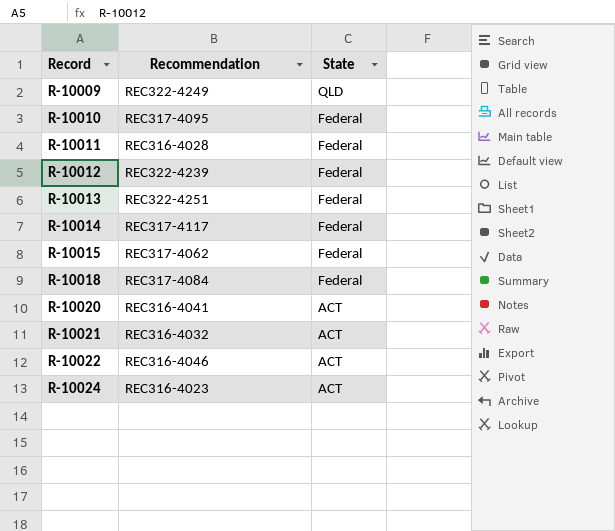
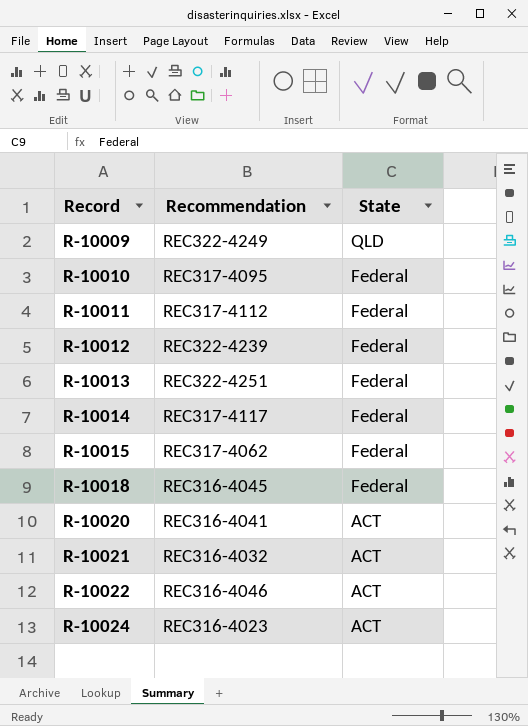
R-10011 | Recommendation: REC316-4028 -> REC317-4112
R-10018 | Recommendation: REC317-4084 -> REC316-4045

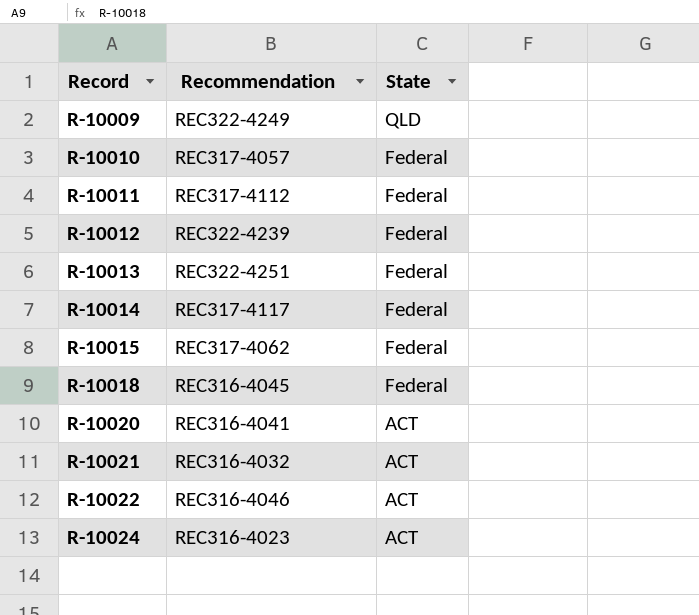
R-10010 | Recommendation: REC317-4095 -> REC317-4057

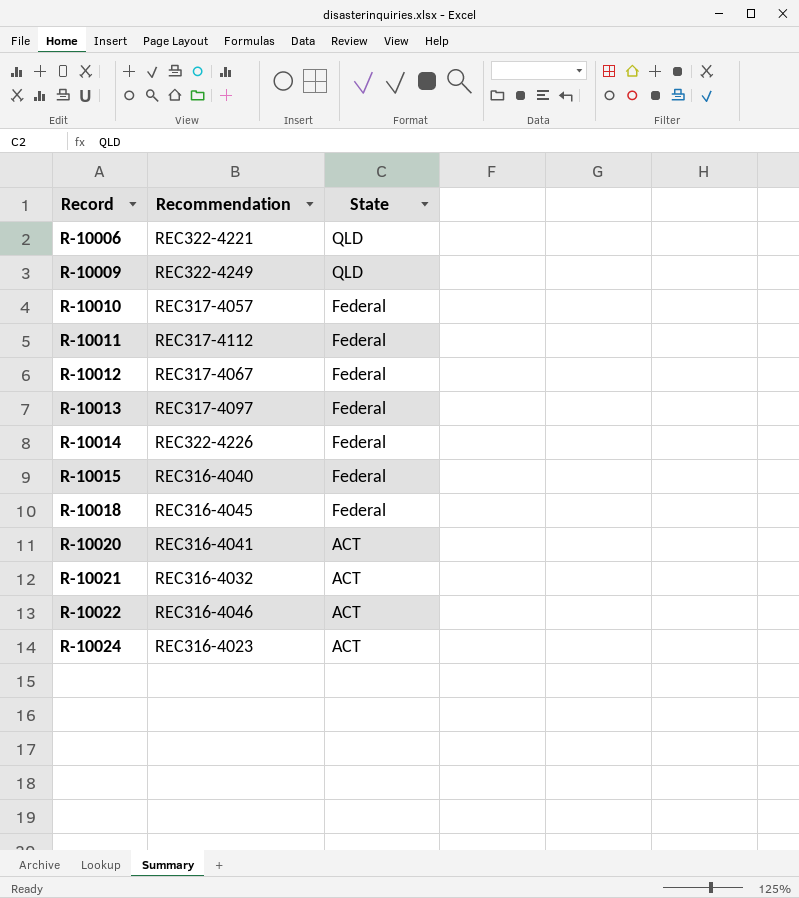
row R-10006: none -> REC322-4221 | QLD
R-10012 | Recommendation: REC322-4239 -> REC317-4067
R-10013 | Recommendation: REC322-4251 -> REC317-4097
R-10014 | Recommendation: REC317-4117 -> REC322-4226
R-10015 | Recommendation: REC317-4062 -> REC316-4040

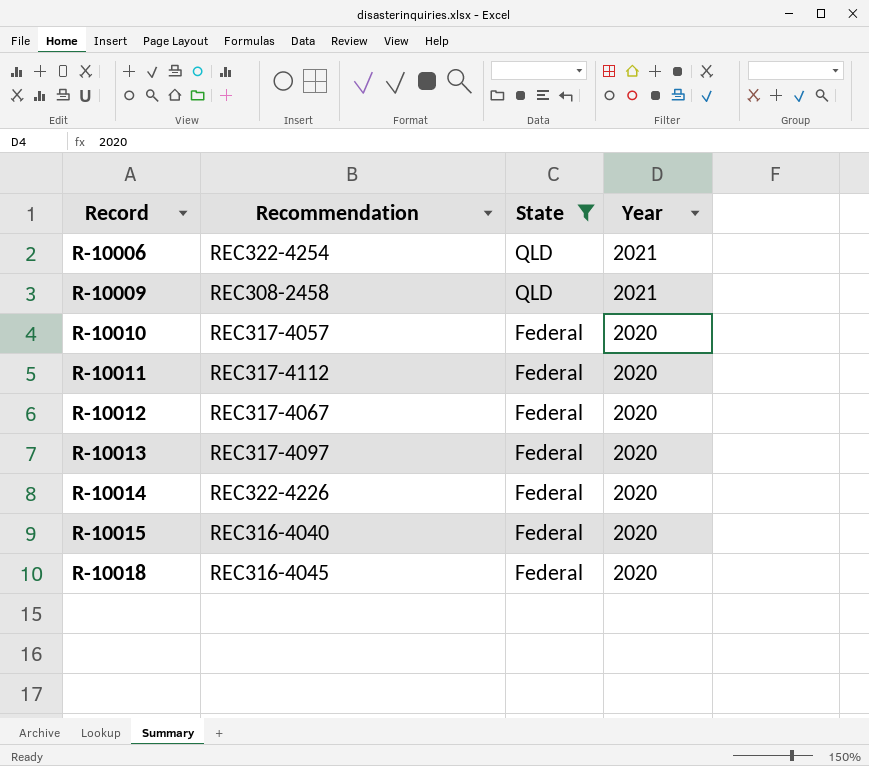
filter: none -> State != ACT
column Year | position: none -> 4
R-10006 | Recommendation: REC322-4221 -> REC322-4254
R-10009 | Recommendation: REC322-4249 -> REC308-2458

